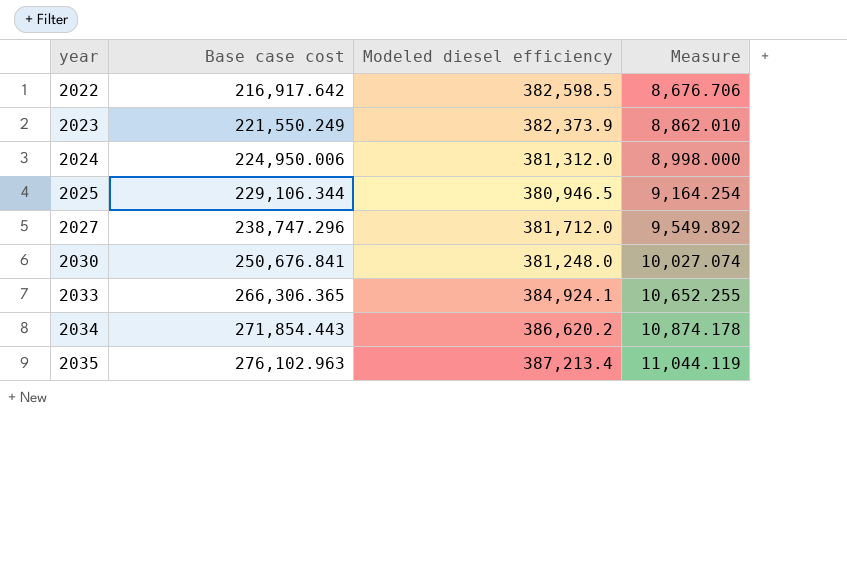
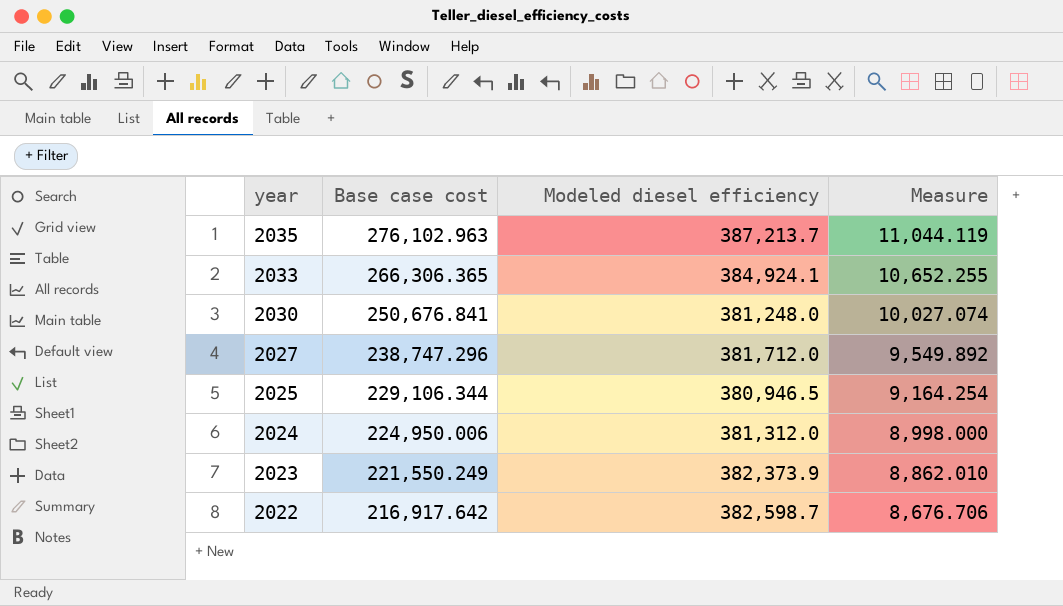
row order: year ascending -> year descending
row 2034: 271,854.443 | 386,620.2 | 10,874.178 -> none
2035 | Modeled diesel efficiency: 387,213.4 -> 387,213.7
2022 | Modeled diesel efficiency: 382,598.5 -> 382,598.7

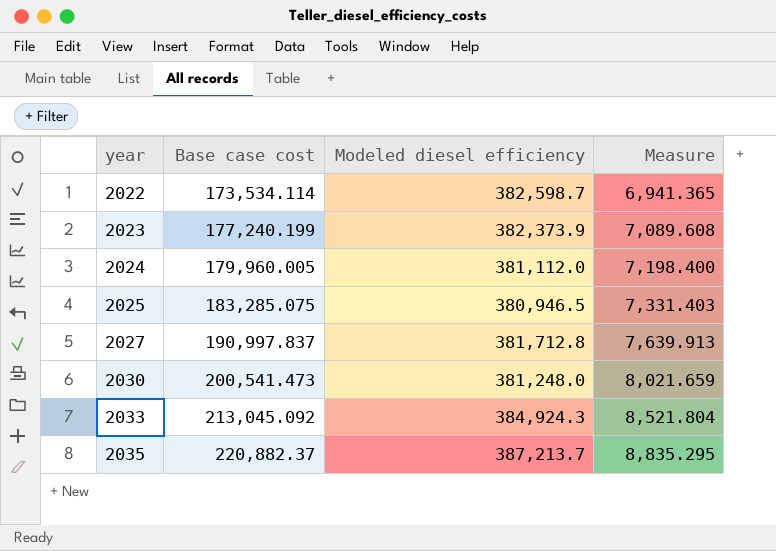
row order: year descending -> year ascending
2022 | Base case cost: 216,917.642 -> 173,534.114
2022 | Measure: 8,676.706 -> 6,941.365
2023 | Base case cost: 221,550.249 -> 177,240.199
2023 | Measure: 8,862.010 -> 7,089.608
2024 | Base case cost: 224,950.006 -> 179,960.005
2024 | Modeled diesel efficiency: 381,312.0 -> 381,112.0
2024 | Measure: 8,998.000 -> 7,198.400
2025 | Base case cost: 229,106.344 -> 183,285.075
2025 | Measure: 9,164.254 -> 7,331.403
2027 | Base case cost: 238,747.296 -> 190,997.837
2027 | Modeled diesel efficiency: 381,712.0 -> 381,712.8
2027 | Measure: 9,549.892 -> 7,639.913
2030 | Base case cost: 250,676.841 -> 200,541.473
2030 | Measure: 10,027.074 -> 8,021.659
2033 | Base case cost: 266,306.365 -> 213,045.092
2033 | Modeled diesel efficiency: 384,924.1 -> 384,924.3
2033 | Measure: 10,652.255 -> 8,521.804
2035 | Base case cost: 276,102.963 -> 220,882.37
2035 | Measure: 11,044.119 -> 8,835.295

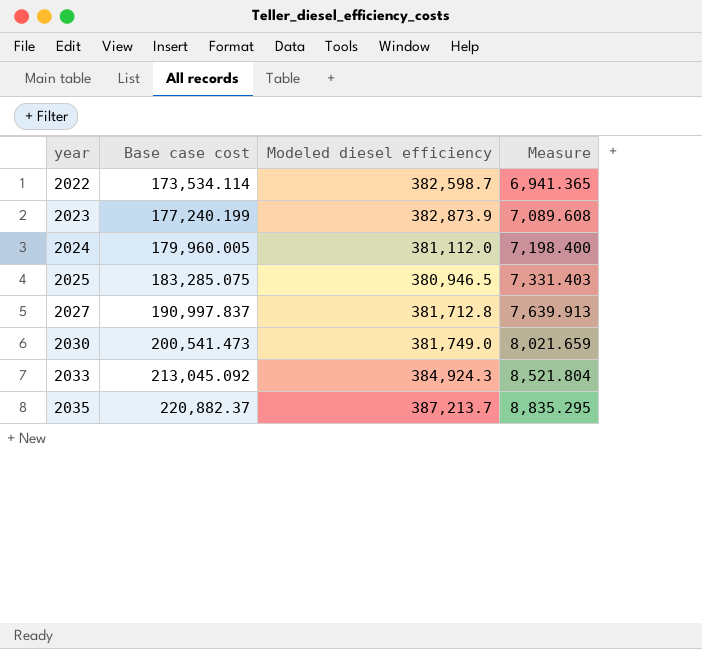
2023 | Modeled diesel efficiency: 382,373.9 -> 382,873.9
2030 | Modeled diesel efficiency: 381,248.0 -> 381,749.0

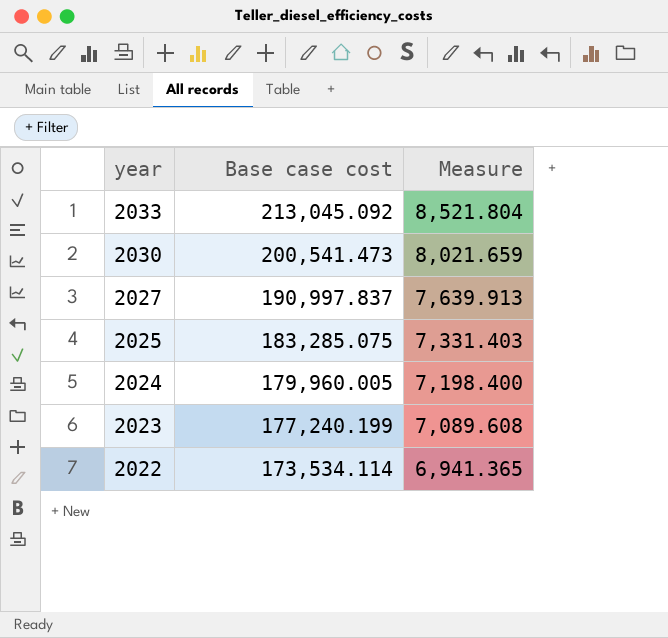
row order: year ascending -> year descending
column Modeled diesel efficiency | position: 3 -> none
row 2035: 220,882.37 | 387,213.7 | 8,835.295 -> none

